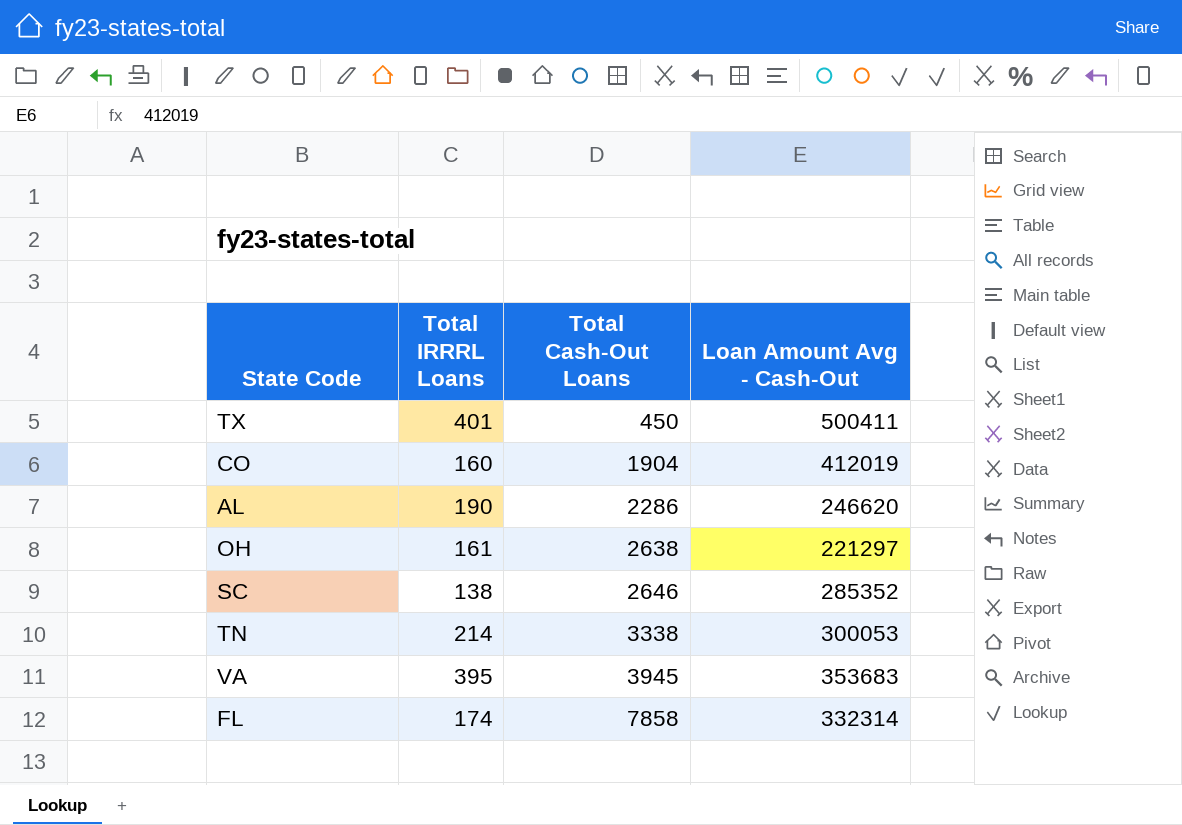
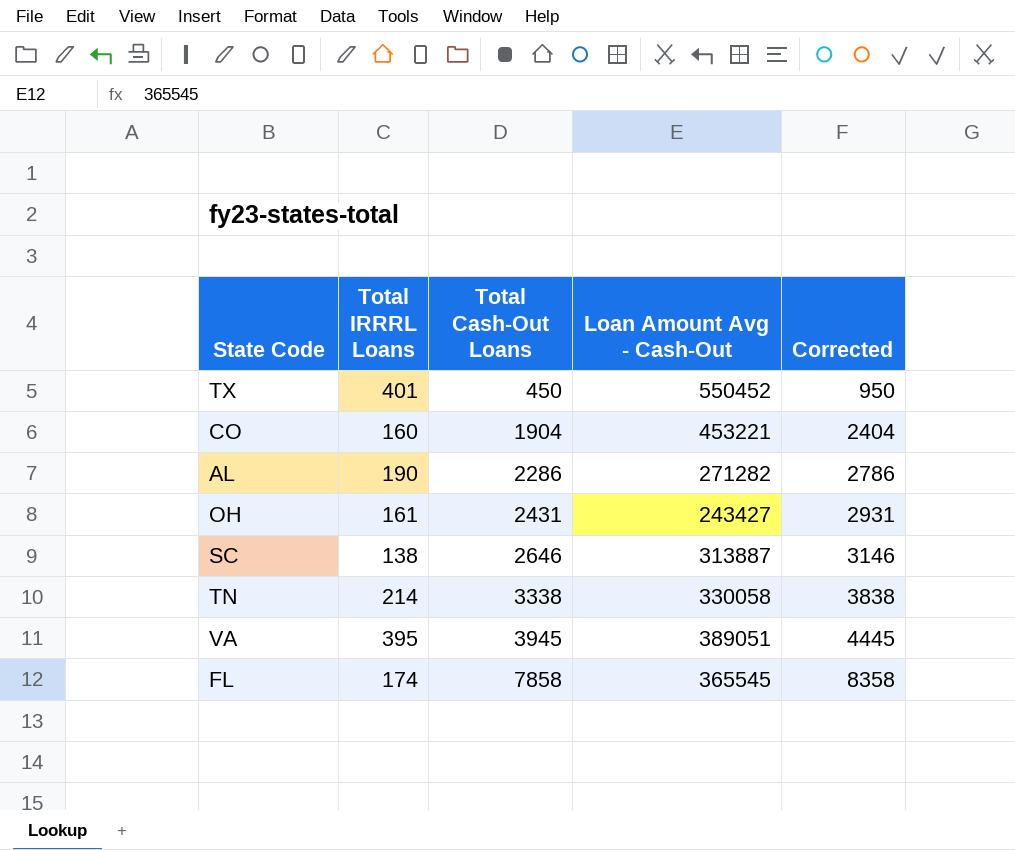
column Corrected | formula: none -> [Total Cash-Out Loans] + 500
TX | Loan Amount Avg - Cash-Out: 500411 -> 550452
CO | Loan Amount Avg - Cash-Out: 412019 -> 453221
AL | Loan Amount Avg - Cash-Out: 246620 -> 271282
OH | Total Cash-Out Loans: 2638 -> 2431
OH | Loan Amount Avg - Cash-Out: 221297 -> 243427
SC | Loan Amount Avg - Cash-Out: 285352 -> 313887
TN | Loan Amount Avg - Cash-Out: 300053 -> 330058
VA | Loan Amount Avg - Cash-Out: 353683 -> 389051
FL | Loan Amount Avg - Cash-Out: 332314 -> 365545

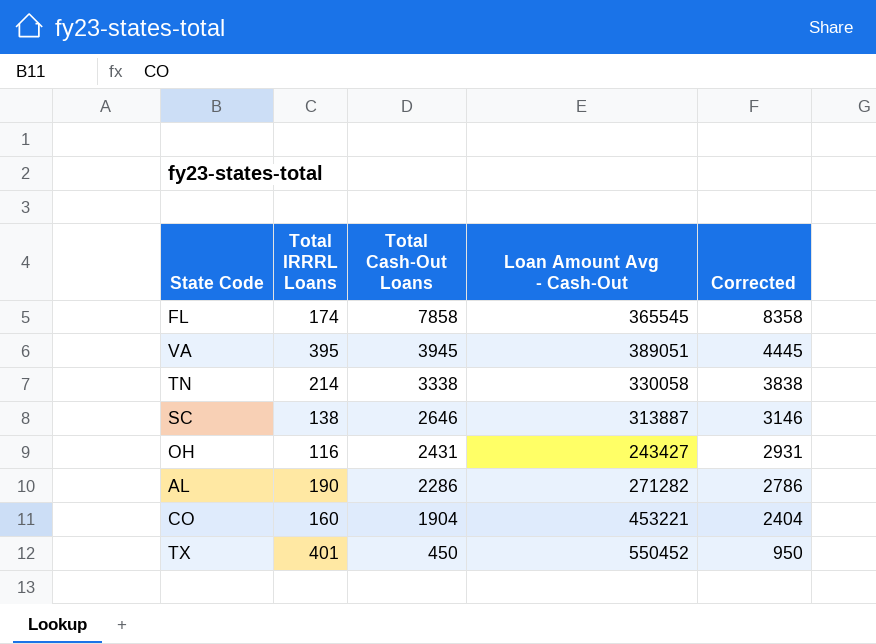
row order: Total Cash-Out Loans ascending -> Total Cash-Out Loans descending
OH | Total IRRRL Loans: 161 -> 116

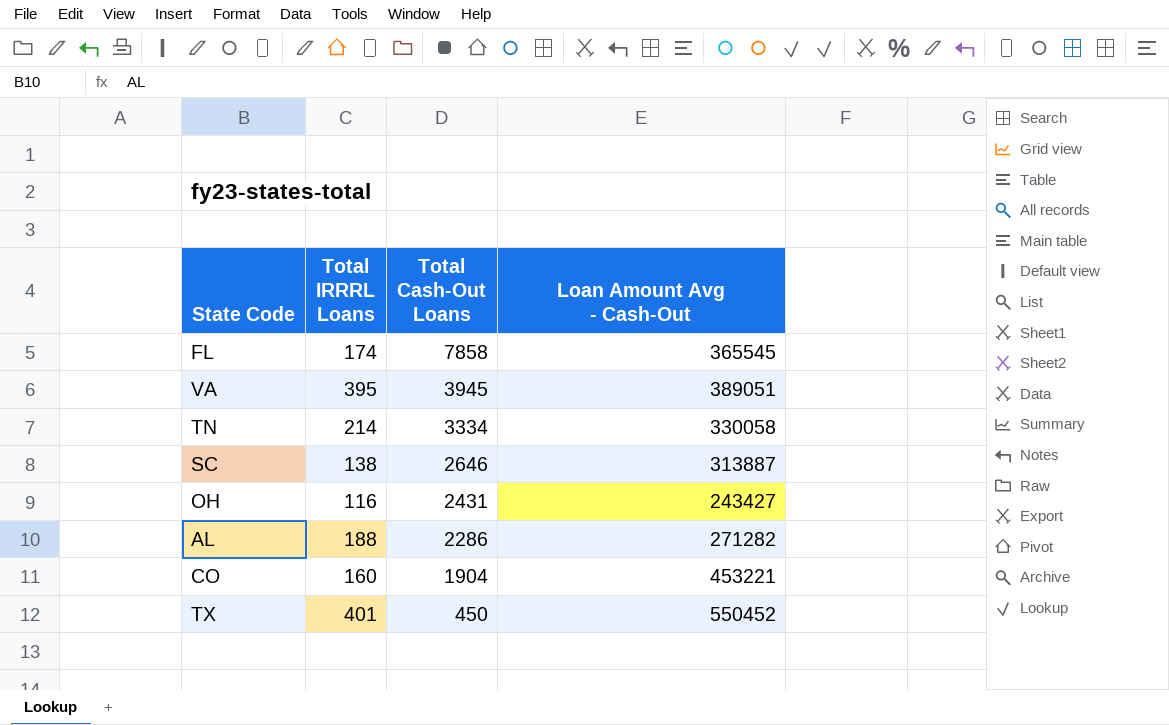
column Corrected | formula: [Total Cash-Out Loans] + 500 -> none
TN | Total Cash-Out Loans: 3338 -> 3334
AL | Total IRRRL Loans: 190 -> 188

